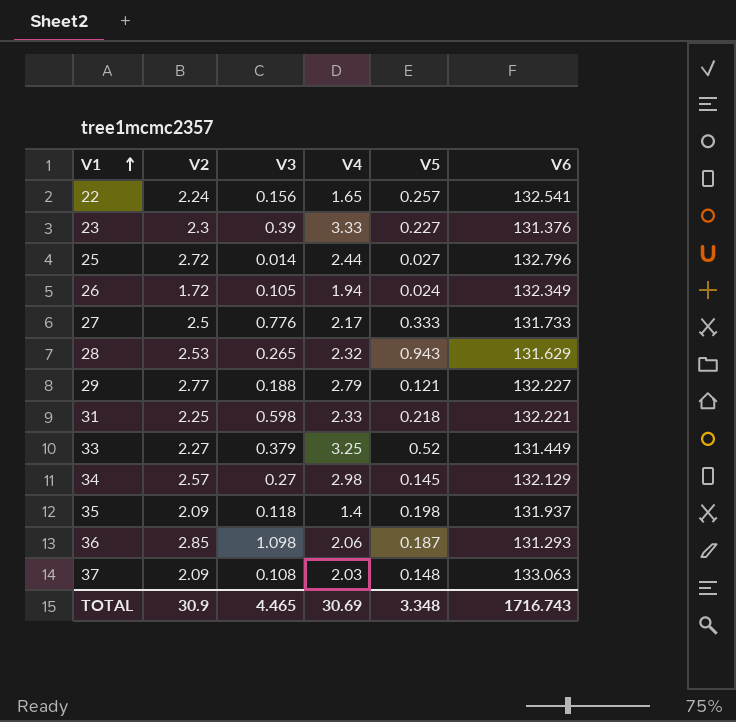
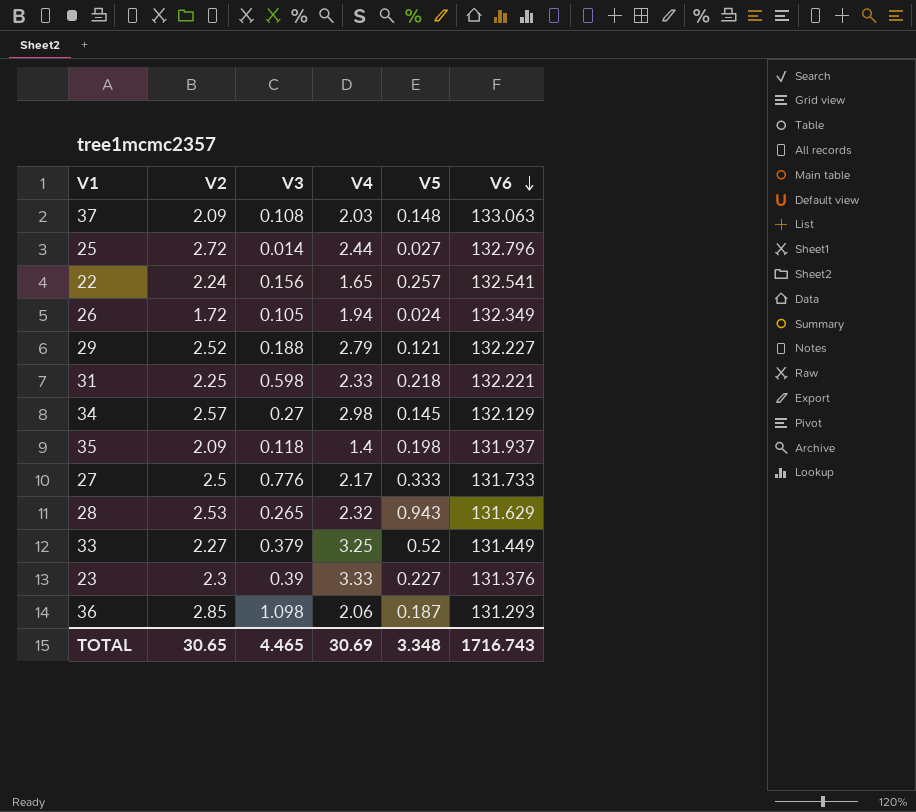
row order: V1 ascending -> V6 descending
29 | V2: 2.77 -> 2.52
TOTAL | V2: 30.9 -> 30.65

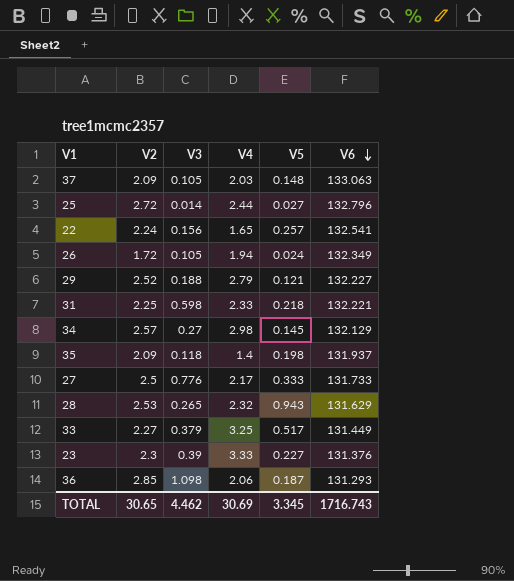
37 | V3: 0.108 -> 0.105
33 | V5: 0.52 -> 0.517
TOTAL | V3: 4.465 -> 4.462
TOTAL | V5: 3.348 -> 3.345

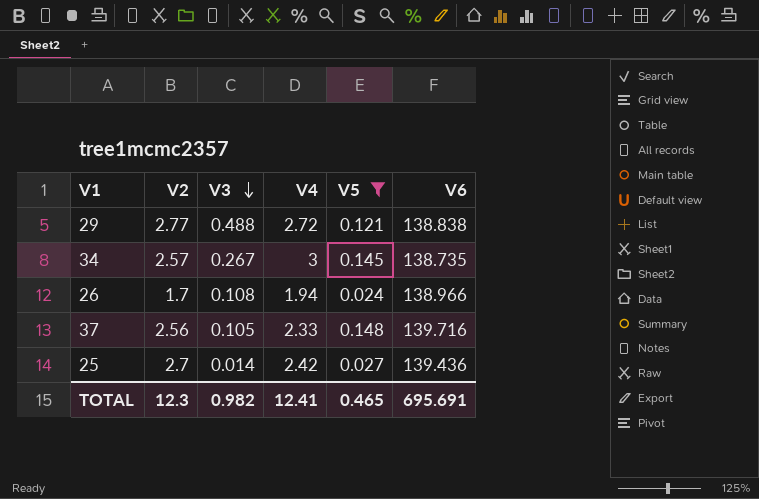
filter: none -> V5 <= 0.148
row order: V6 descending -> V3 descending
29 | V2: 2.52 -> 2.77
29 | V3: 0.188 -> 0.488
29 | V4: 2.79 -> 2.72
29 | V6: 132.227 -> 138.838
34 | V3: 0.27 -> 0.267
34 | V4: 2.98 -> 3
34 | V6: 132.129 -> 138.735
26 | V2: 1.72 -> 1.7
26 | V3: 0.105 -> 0.108
26 | V6: 132.349 -> 138.966
37 | V2: 2.09 -> 2.56
37 | V4: 2.03 -> 2.33
37 | V6: 133.063 -> 139.716
25 | V2: 2.72 -> 2.7
25 | V4: 2.44 -> 2.42
25 | V6: 132.796 -> 139.436
TOTAL | V2: 30.65 -> 12.3
TOTAL | V3: 4.462 -> 0.982
TOTAL | V4: 30.69 -> 12.41
TOTAL | V5: 3.345 -> 0.465
TOTAL | V6: 1716.743 -> 695.691

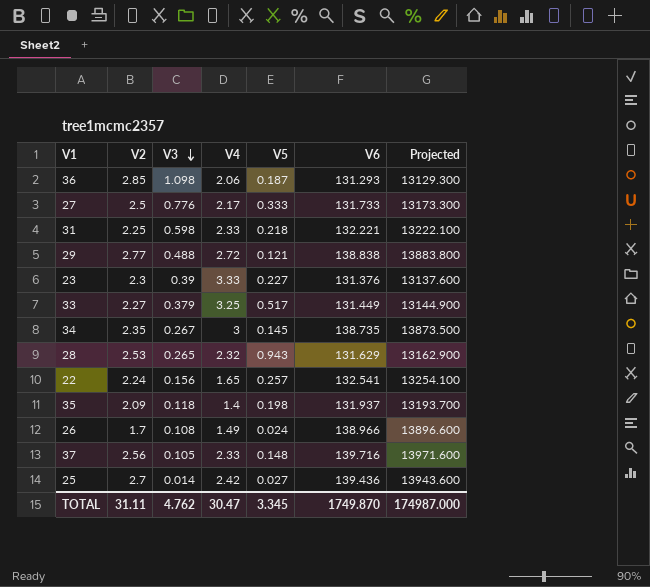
filter: V5 <= 0.148 -> none
column Projected | formula: none -> [V6] * 100
34 | V2: 2.57 -> 2.35
26 | V4: 1.94 -> 1.49
TOTAL | V2: 12.3 -> 31.11
TOTAL | V3: 0.982 -> 4.762
TOTAL | V4: 12.41 -> 30.47
TOTAL | V5: 0.465 -> 3.345
TOTAL | V6: 695.691 -> 1749.870

